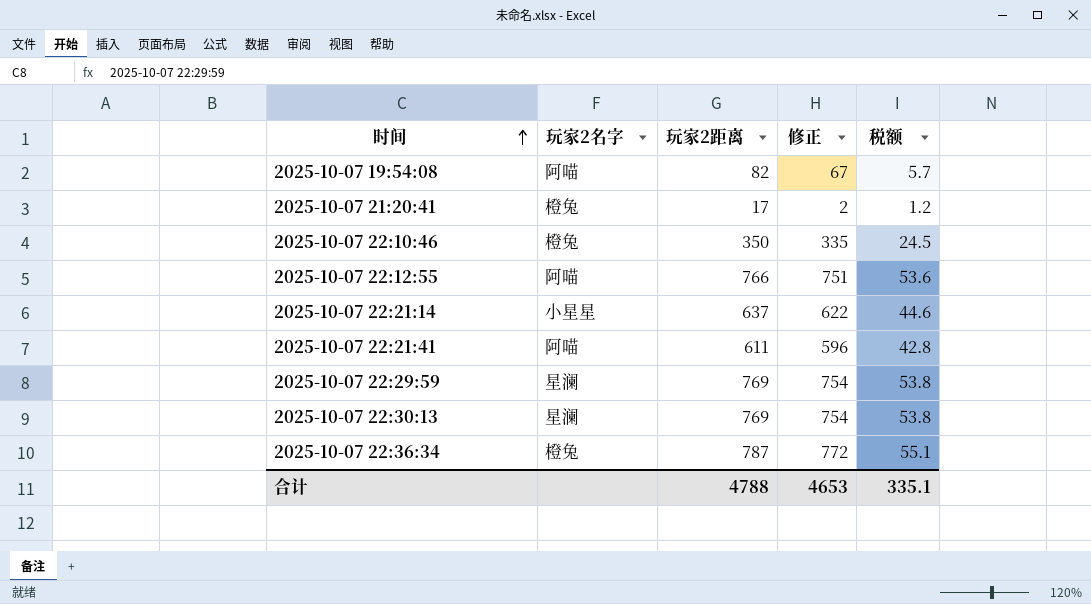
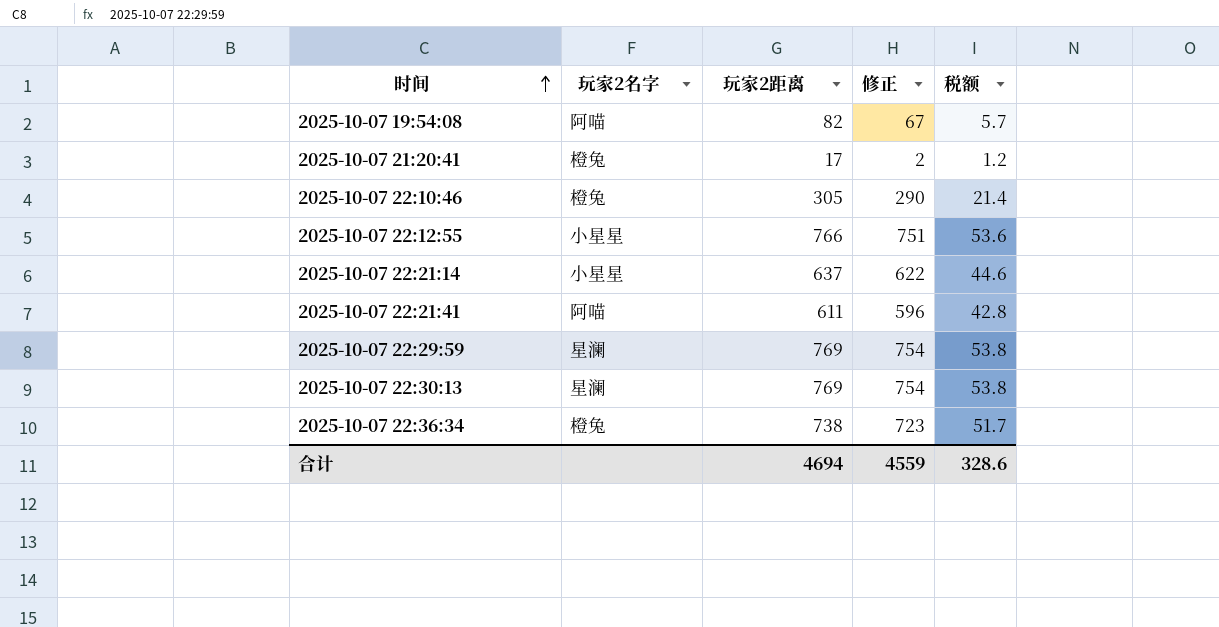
2025-10-07 22:10:46 | 玩家2距离: 350 -> 305
2025-10-07 22:10:46 | 修正: 335 -> 290
2025-10-07 22:10:46 | 税额: 24.5 -> 21.4
2025-10-07 22:12:55 | 玩家2名字: 阿喵 -> 小星星
2025-10-07 22:36:34 | 玩家2距离: 787 -> 738
2025-10-07 22:36:34 | 修正: 772 -> 723
2025-10-07 22:36:34 | 税额: 55.1 -> 51.7
合计 | 玩家2距离: 4788 -> 4694
合计 | 修正: 4653 -> 4559
合计 | 税额: 335.1 -> 328.6

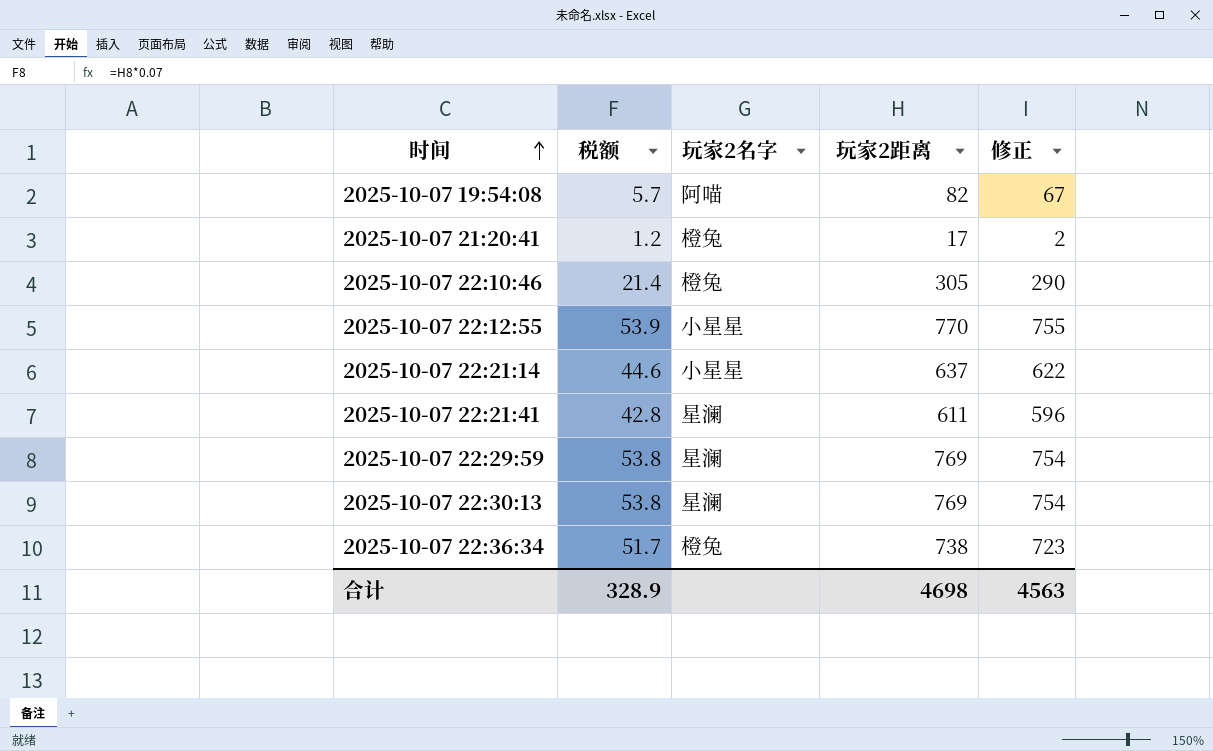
column 税额 | position: 5 -> 2
2025-10-07 22:12:55 | 税额: 53.6 -> 53.9
2025-10-07 22:12:55 | 玩家2距离: 766 -> 770
2025-10-07 22:12:55 | 修正: 751 -> 755
2025-10-07 22:21:41 | 玩家2名字: 阿喵 -> 星澜
合计 | 税额: 328.6 -> 328.9
合计 | 玩家2距离: 4694 -> 4698
合计 | 修正: 4559 -> 4563

